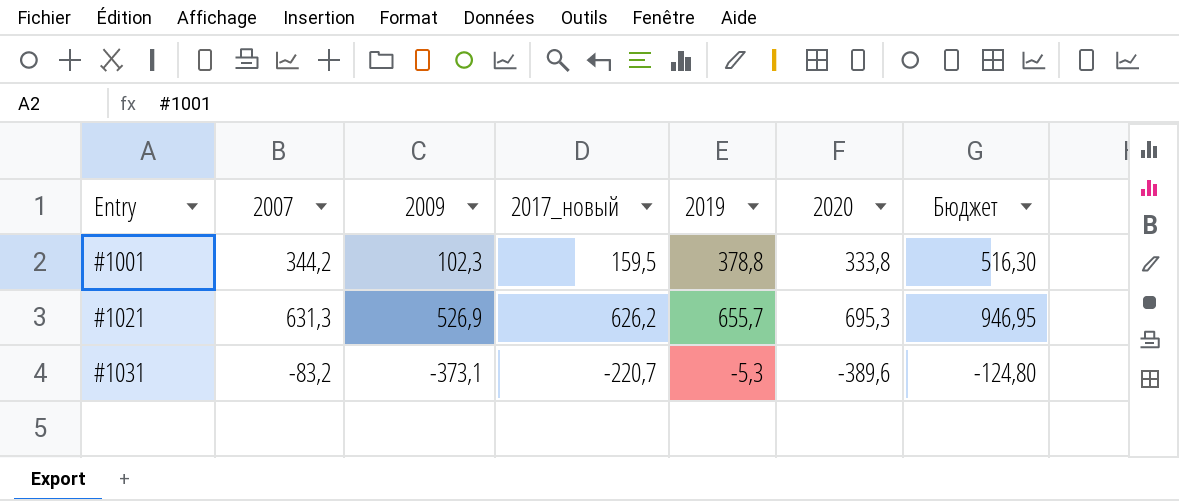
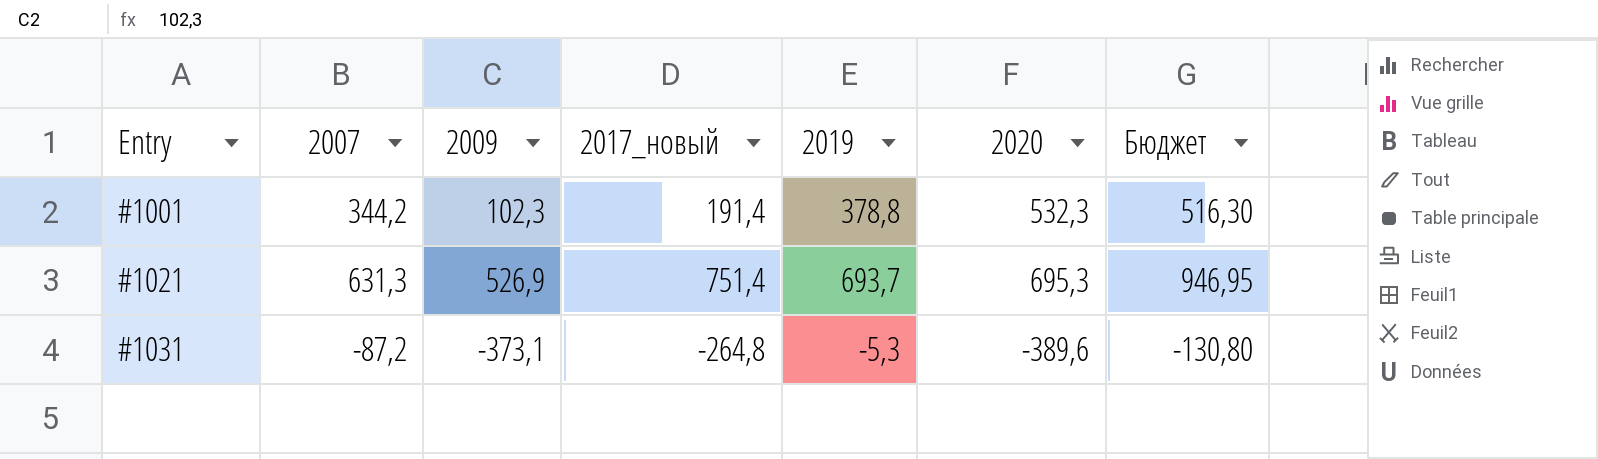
#1001 | 2017_новый: 159,5 -> 191,4
#1001 | 2020: 333,8 -> 532,3
#1021 | 2017_новый: 626,2 -> 751,4
#1021 | 2019: 655,7 -> 693,7
#1031 | 2007: -83,2 -> -87,2
#1031 | 2017_новый: -220,7 -> -264,8
#1031 | Бюджет: -124,80 -> -130,80

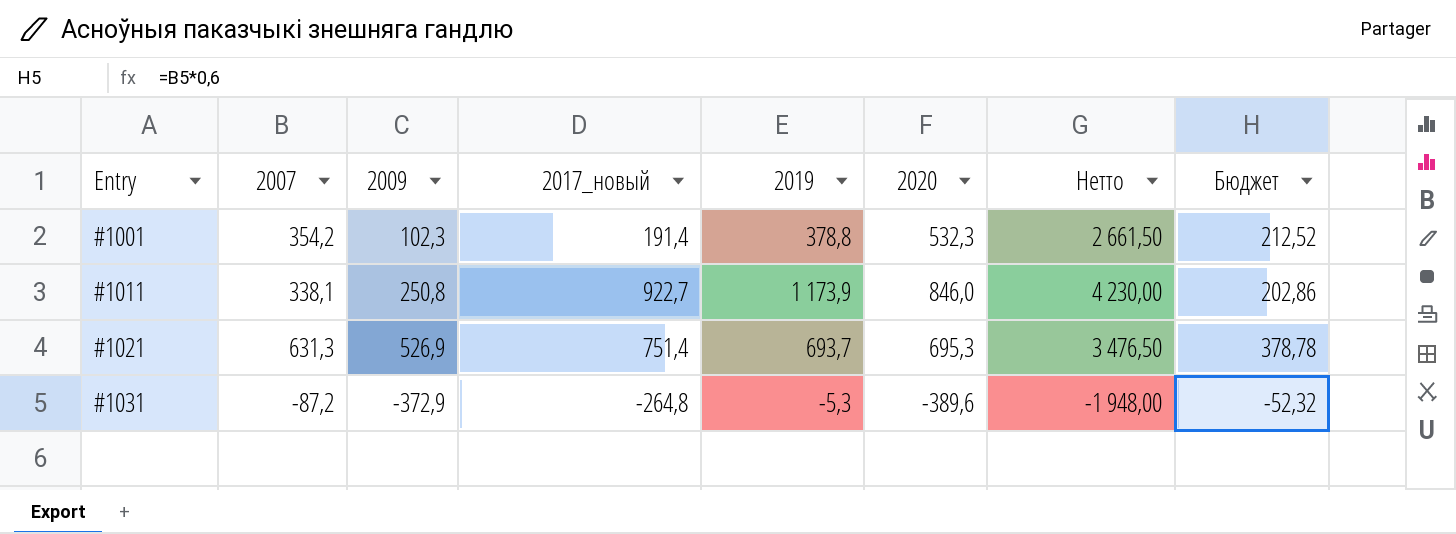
column Нетто | formula: none -> [2020] * 5
column Бюджет | formula: [2007] * 1,5 -> [2007] * 0,6
#1001 | 2007: 344,2 -> 354,2
row #1011: none -> 338,1 | 250,8 | 922,7 | 1 173,9 | 846,0 | 4 230,00 | 202,86
#1031 | 2009: -373,1 -> -372,9

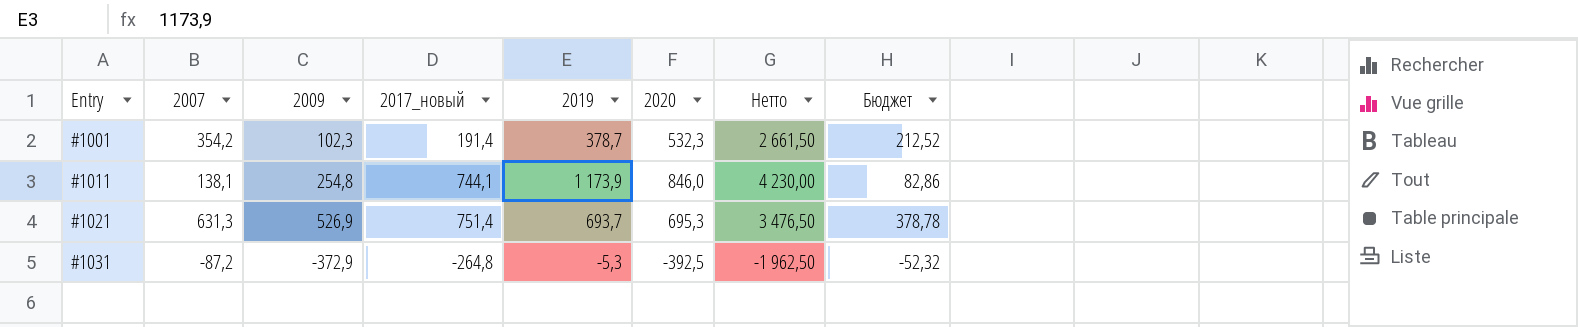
#1001 | 2019: 378,8 -> 378,7
#1011 | 2007: 338,1 -> 138,1
#1011 | 2009: 250,8 -> 254,8
#1011 | 2017_новый: 922,7 -> 744,1
#1011 | Бюджет: 202,86 -> 82,86
#1031 | 2020: -389,6 -> -392,5
#1031 | Нетто: -1 948,00 -> -1 962,50

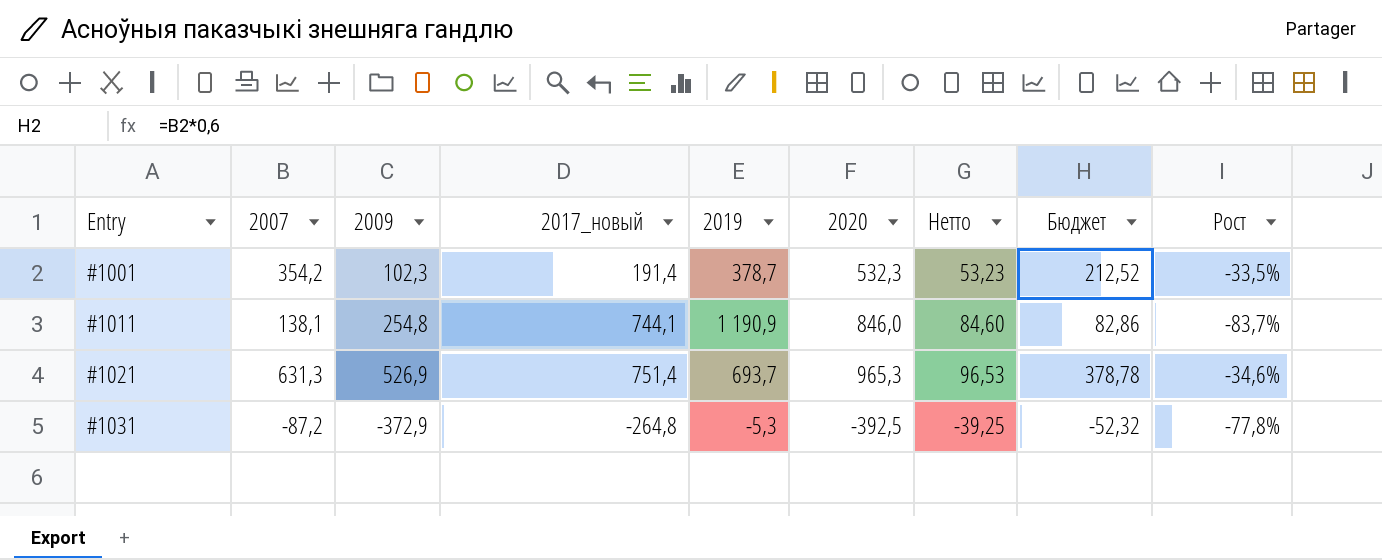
column Нетто | formula: [2020] * 5 -> [2020] * 0,1
column Рост | formula: none -> ([2007] - [2020]) / [2020]
#1011 | 2019: 1 173,9 -> 1 190,9
#1021 | 2020: 695,3 -> 965,3

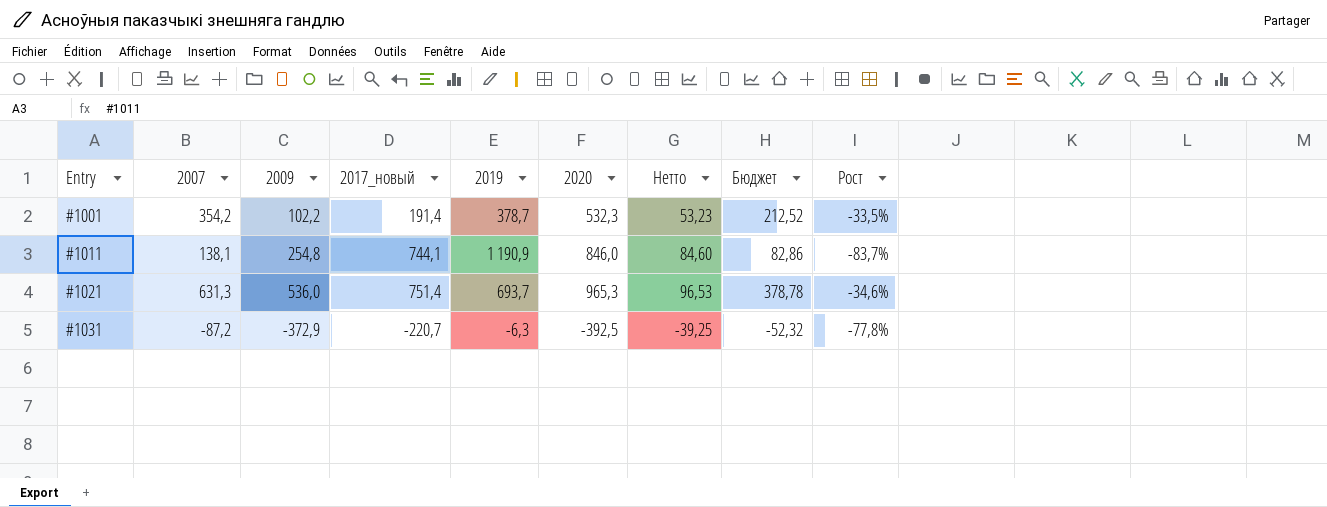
#1001 | 2009: 102,3 -> 102,2
#1021 | 2009: 526,9 -> 536,0
#1031 | 2017_новый: -264,8 -> -220,7
#1031 | 2019: -5,3 -> -6,3

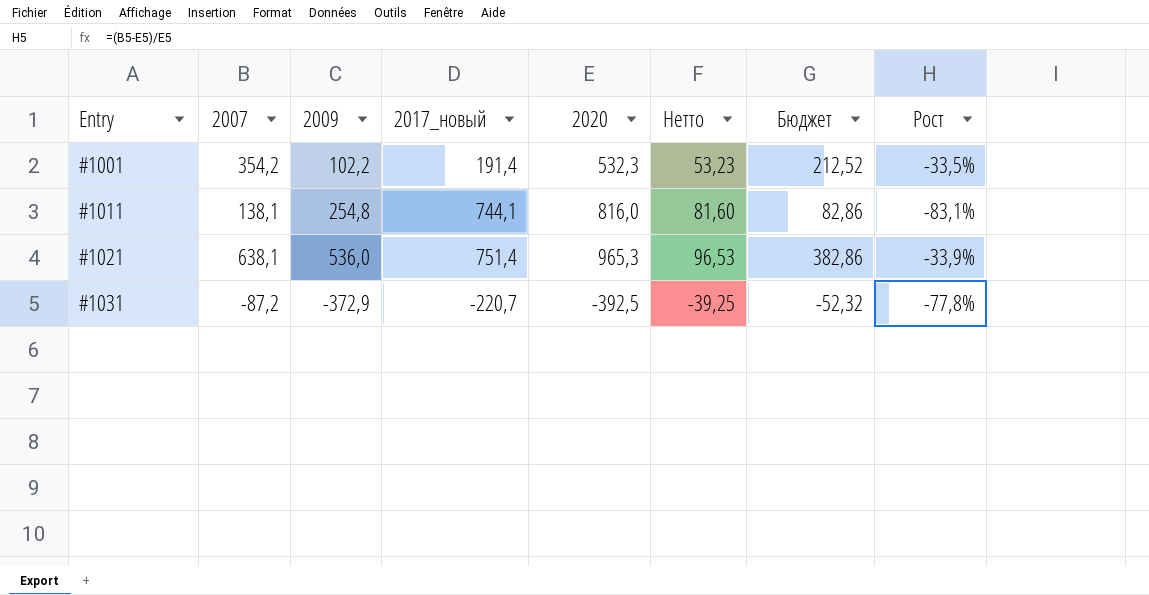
column 2019 | position: 5 -> none
#1011 | 2020: 846,0 -> 816,0
#1011 | Нетто: 84,60 -> 81,60
#1011 | Рост: -83,7% -> -83,1%
#1021 | 2007: 631,3 -> 638,1
#1021 | Бюджет: 378,78 -> 382,86
#1021 | Рост: -34,6% -> -33,9%

